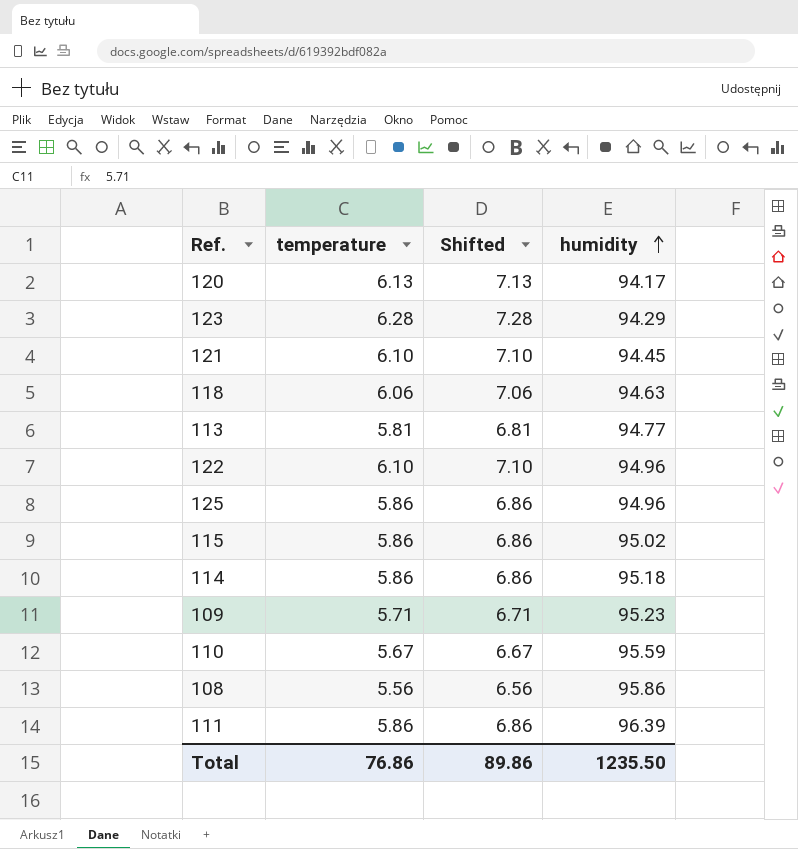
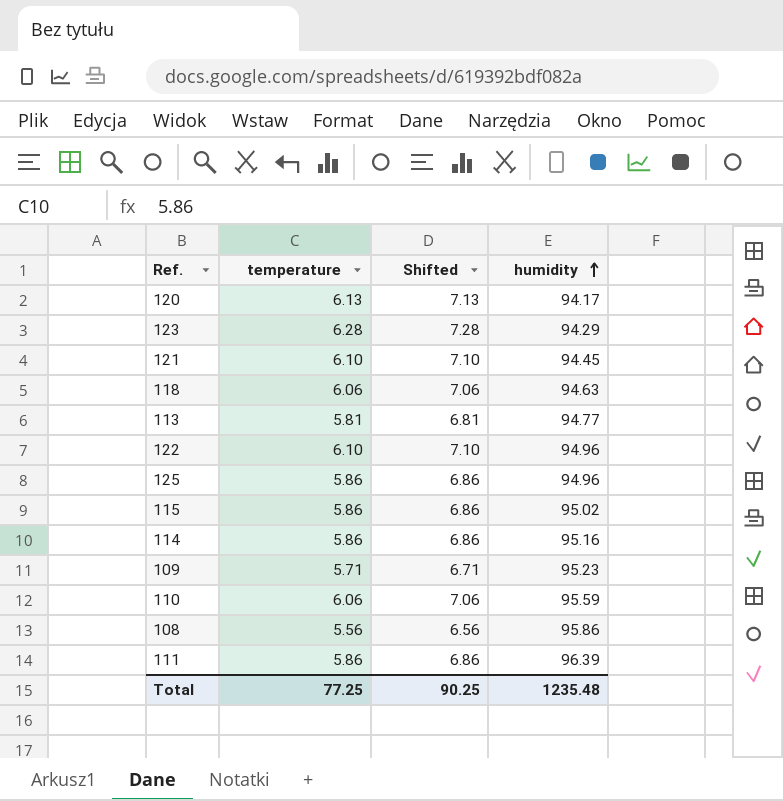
114 | humidity: 95.18 -> 95.16
110 | temperature: 5.67 -> 6.06
110 | Shifted: 6.67 -> 7.06
Total | temperature: 76.86 -> 77.25
Total | Shifted: 89.86 -> 90.25
Total | humidity: 1235.50 -> 1235.48

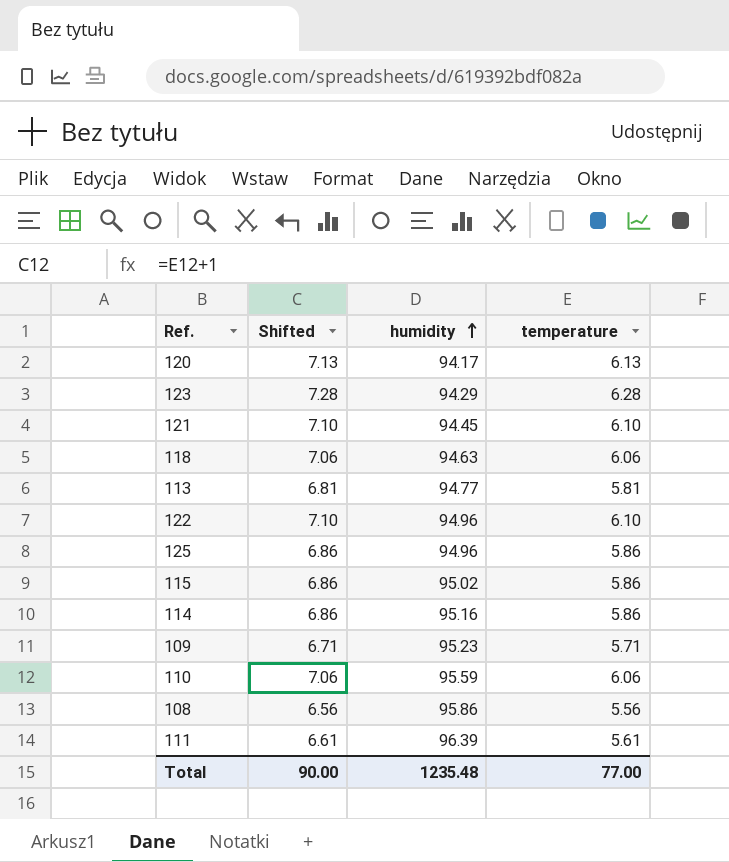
column temperature | position: 2 -> 4
111 | Shifted: 6.86 -> 6.61
111 | temperature: 5.86 -> 5.61
Total | Shifted: 90.25 -> 90.00
Total | temperature: 77.25 -> 77.00

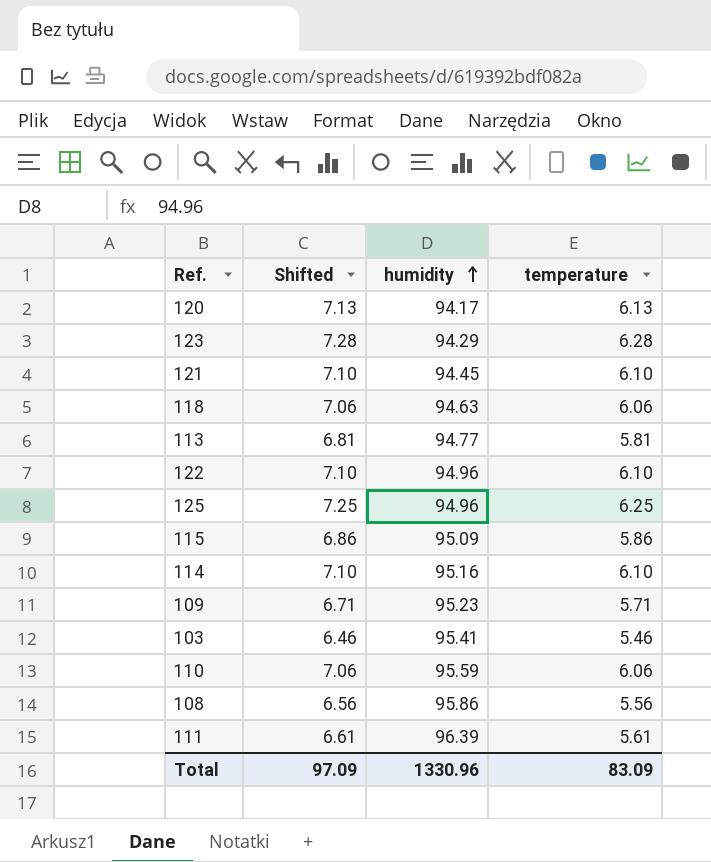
125 | Shifted: 6.86 -> 7.25
125 | temperature: 5.86 -> 6.25
115 | humidity: 95.02 -> 95.09
114 | Shifted: 6.86 -> 7.10
114 | temperature: 5.86 -> 6.10
row 103: none -> 6.46 | 95.41 | 5.46
Total | Shifted: 90.00 -> 97.09
Total | humidity: 1235.48 -> 1330.96
Total | temperature: 77.00 -> 83.09

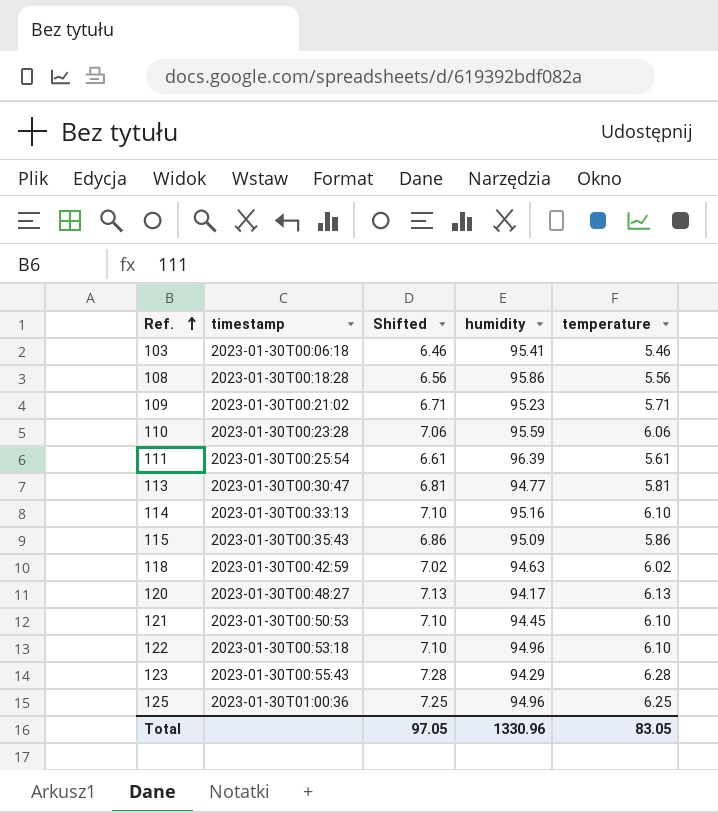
row order: humidity ascending -> Ref. ascending
column timestamp | position: none -> 2
118 | Shifted: 7.06 -> 7.02
118 | temperature: 6.06 -> 6.02
Total | Shifted: 97.09 -> 97.05
Total | temperature: 83.09 -> 83.05

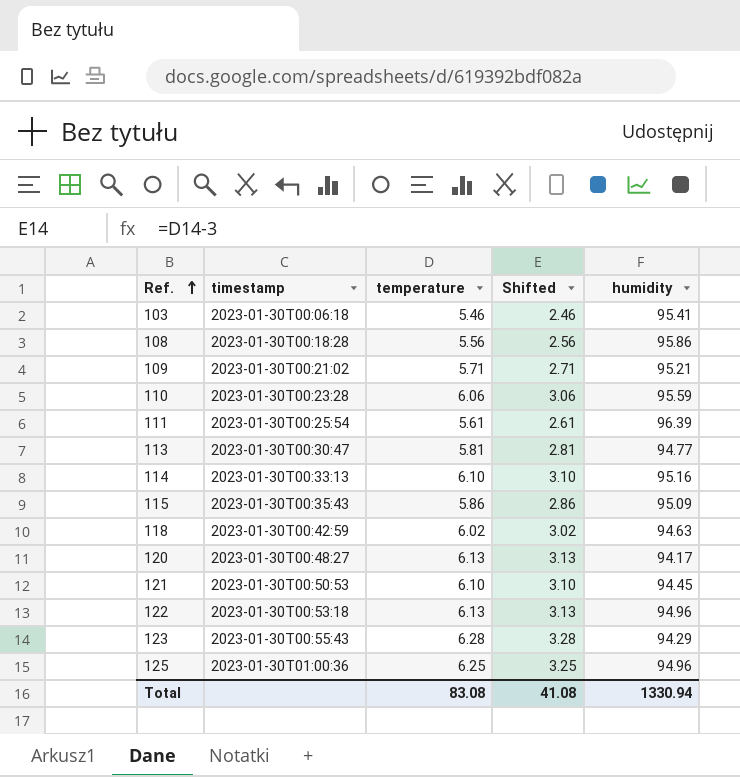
column temperature | position: 5 -> 3
column Shifted | formula: [temperature] + 1 -> [temperature] - 3
109 | humidity: 95.23 -> 95.21
122 | temperature: 6.10 -> 6.13
Total | temperature: 83.05 -> 83.08
Total | Shifted: 97.05 -> 41.08
Total | humidity: 1330.96 -> 1330.94

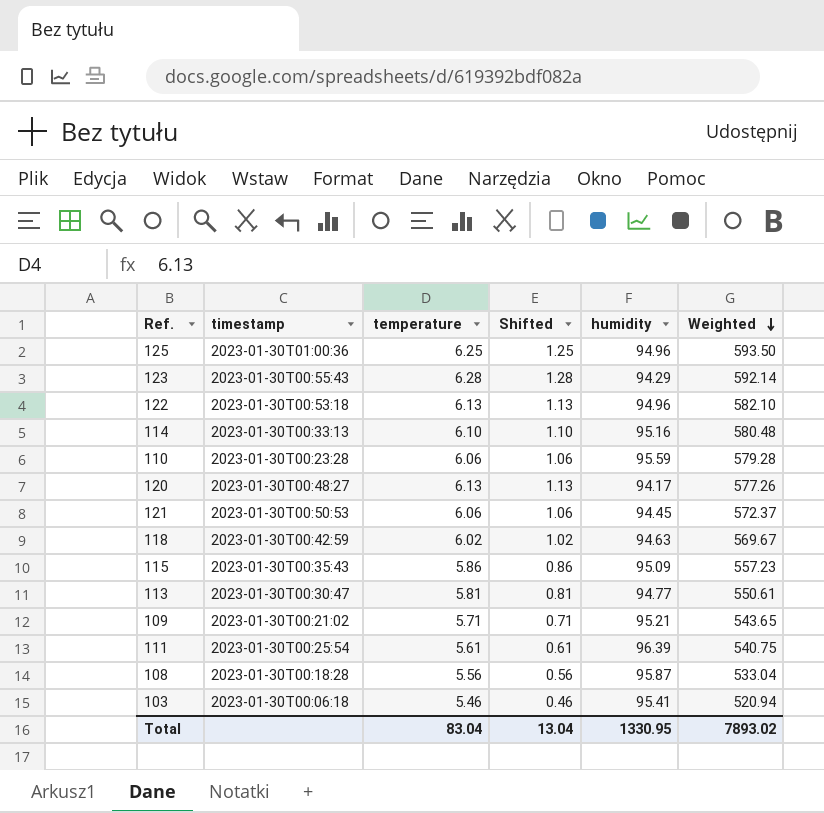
row order: Ref. ascending -> Weighted descending
column Shifted | formula: [temperature] - 3 -> [temperature] - 5
column Weighted | formula: none -> [temperature] * [humidity]
121 | temperature: 6.10 -> 6.06
108 | humidity: 95.86 -> 95.87
Total | temperature: 83.08 -> 83.04
Total | Shifted: 41.08 -> 13.04
Total | humidity: 1330.94 -> 1330.95

